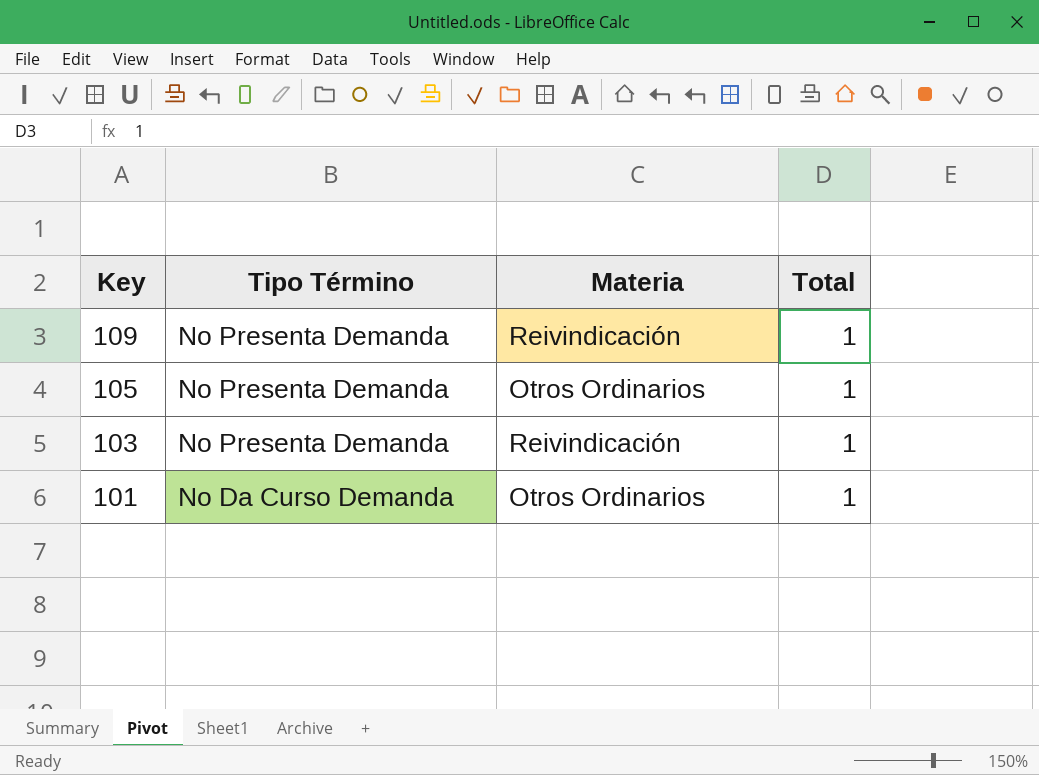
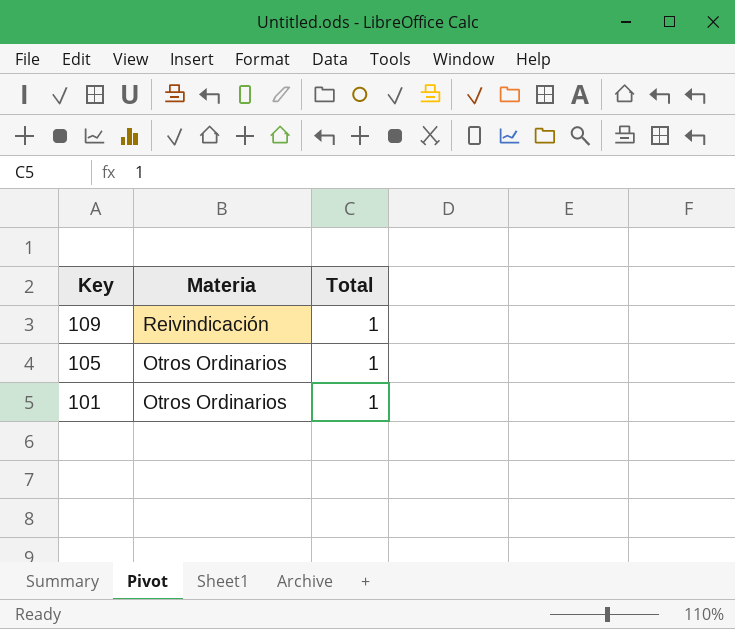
column Tipo Término | position: 2 -> none
row 103: No Presenta Demanda | Reivindicación | 1 -> none

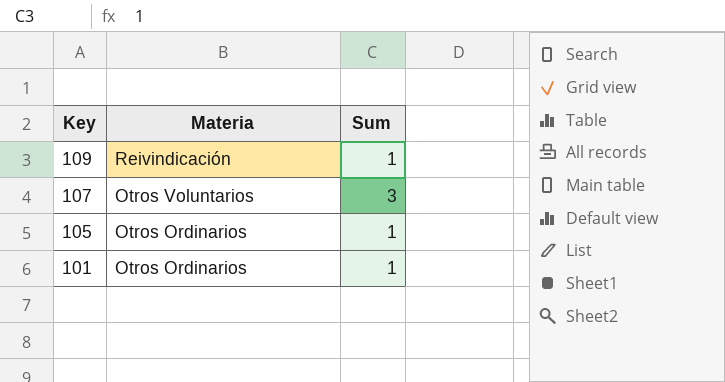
column name: Total -> Sum
row 107: none -> Otros Voluntarios | 3

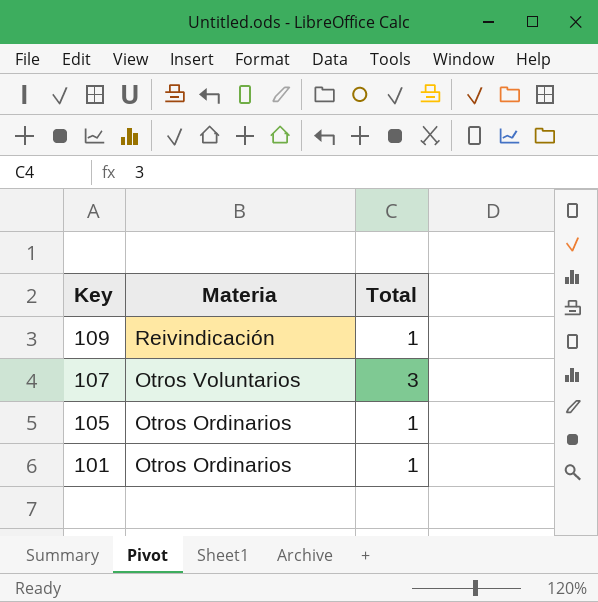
column name: Sum -> Total

